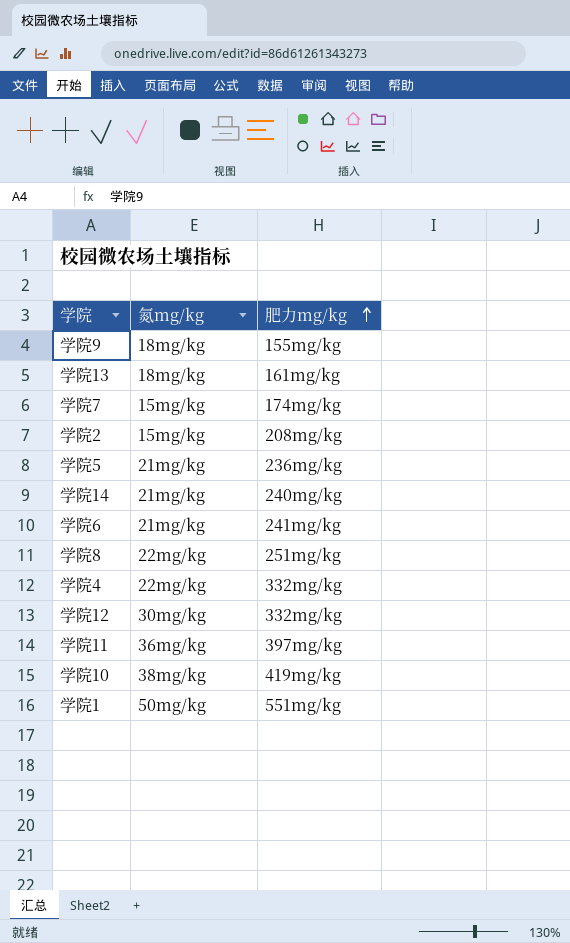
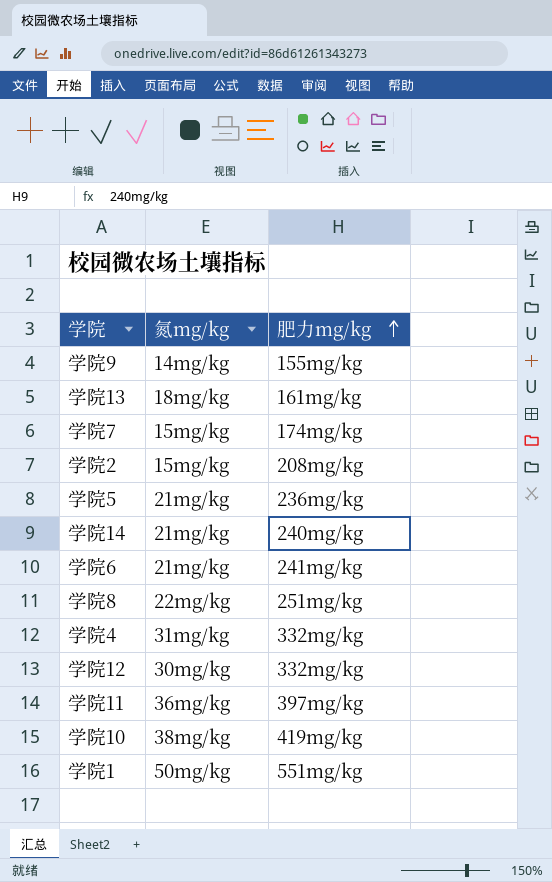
学院9 | 氮mg/kg: 18mg/kg -> 14mg/kg
学院4 | 氮mg/kg: 22mg/kg -> 31mg/kg

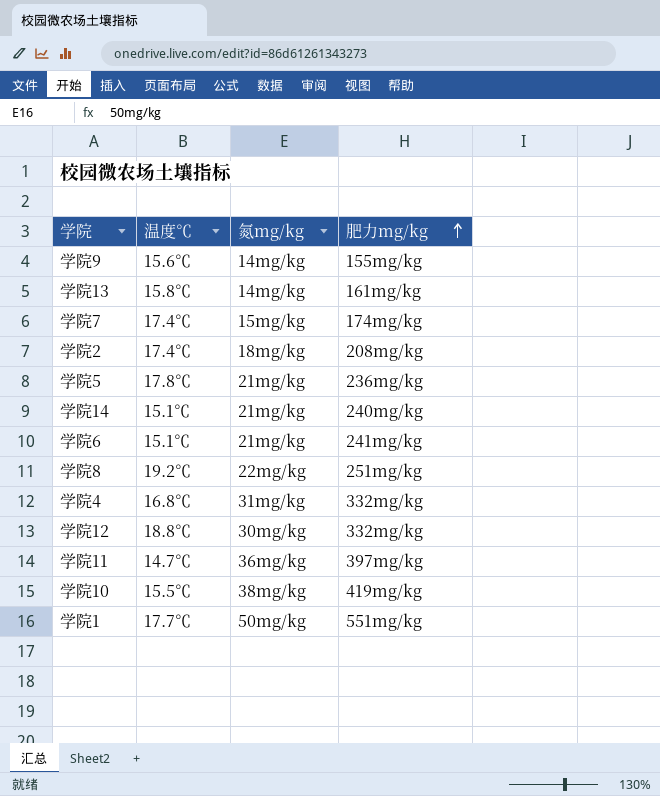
column 温度℃ | position: none -> 2
学院13 | 氮mg/kg: 18mg/kg -> 14mg/kg
学院2 | 氮mg/kg: 15mg/kg -> 18mg/kg

